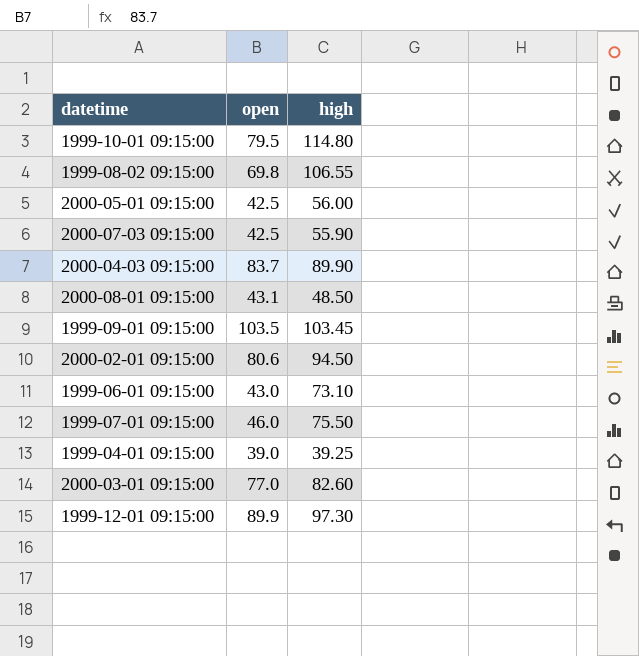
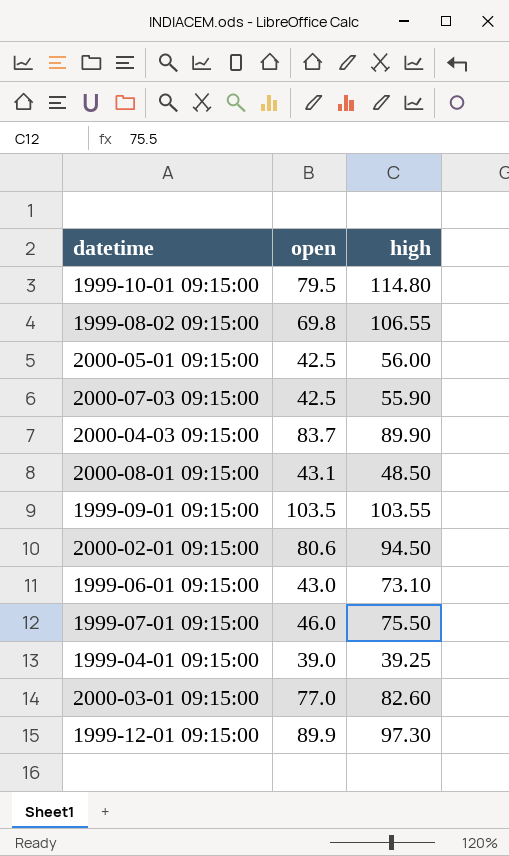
1999-09-01 09:15:00 | high: 103.45 -> 103.55

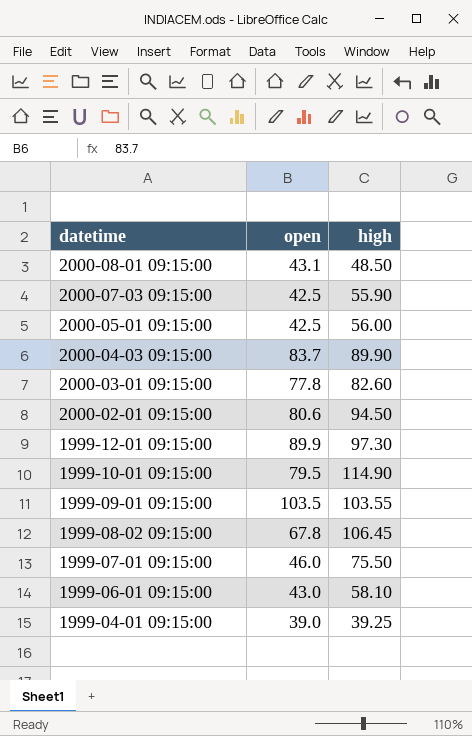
row order: none -> datetime descending
2000-03-01 09:15:00 | open: 77.0 -> 77.8
1999-10-01 09:15:00 | high: 114.80 -> 114.90
1999-08-02 09:15:00 | open: 69.8 -> 67.8
1999-08-02 09:15:00 | high: 106.55 -> 106.45
1999-06-01 09:15:00 | high: 73.10 -> 58.10

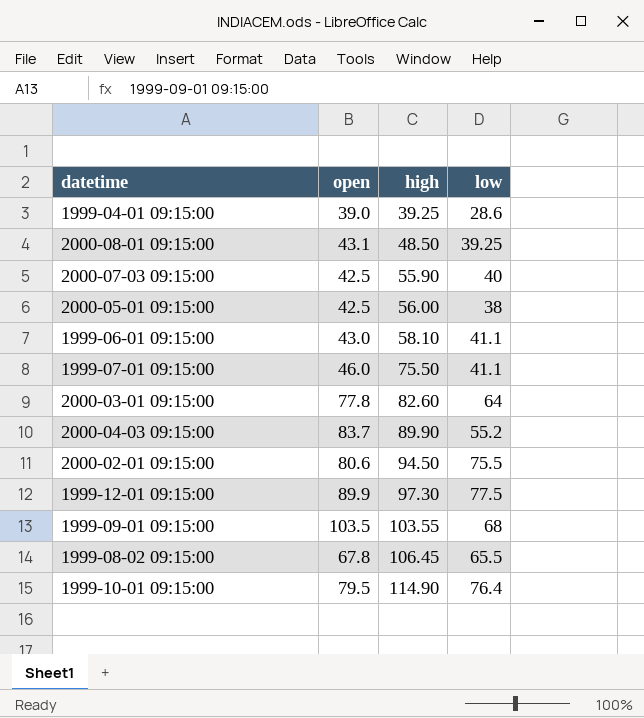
row order: datetime descending -> high ascending
column low | position: none -> 4

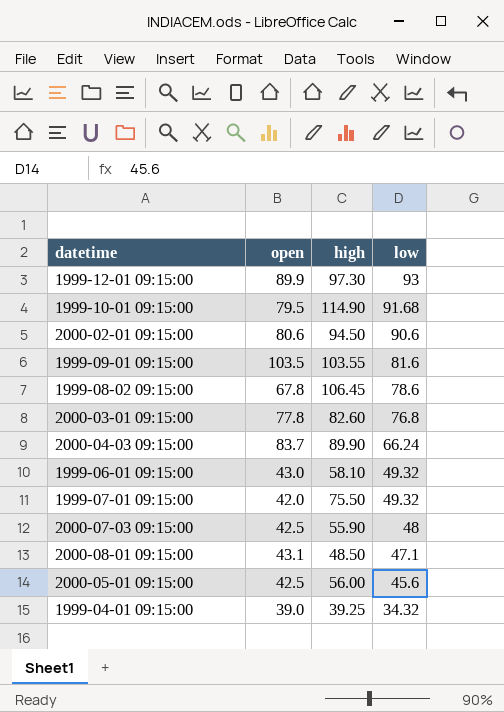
row order: high ascending -> low descending
1999-12-01 09:15:00 | low: 77.5 -> 93
1999-10-01 09:15:00 | low: 76.4 -> 91.68
2000-02-01 09:15:00 | low: 75.5 -> 90.6
1999-09-01 09:15:00 | low: 68 -> 81.6
1999-08-02 09:15:00 | low: 65.5 -> 78.6
2000-03-01 09:15:00 | low: 64 -> 76.8
2000-04-03 09:15:00 | low: 55.2 -> 66.24
1999-06-01 09:15:00 | low: 41.1 -> 49.32
1999-07-01 09:15:00 | open: 46.0 -> 42.0
1999-07-01 09:15:00 | low: 41.1 -> 49.32
2000-07-03 09:15:00 | low: 40 -> 48
2000-08-01 09:15:00 | low: 39.25 -> 47.1
2000-05-01 09:15:00 | low: 38 -> 45.6
1999-04-01 09:15:00 | low: 28.6 -> 34.32

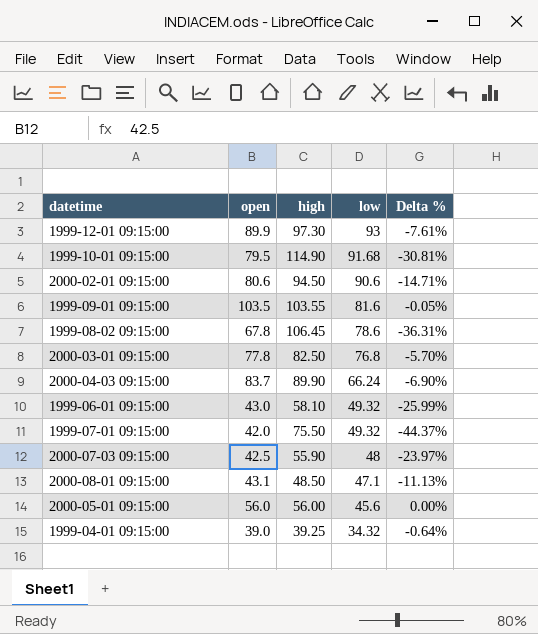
column Delta % | formula: none -> ([open] - [high]) / [high]
2000-03-01 09:15:00 | high: 82.60 -> 82.50
2000-05-01 09:15:00 | open: 42.5 -> 56.0

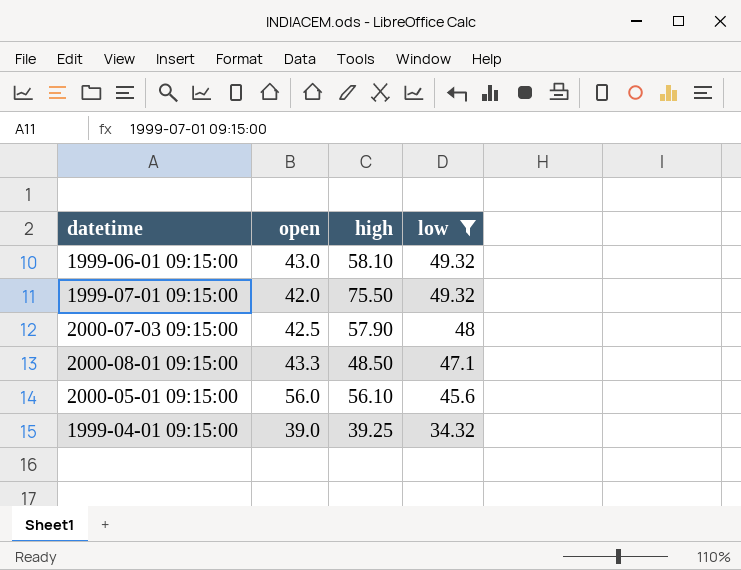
filter: none -> low <= 49.32
column Delta % | formula: ([open] - [high]) / [high] -> none
2000-07-03 09:15:00 | high: 55.90 -> 57.90
2000-08-01 09:15:00 | open: 43.1 -> 43.3
2000-05-01 09:15:00 | high: 56.00 -> 56.10

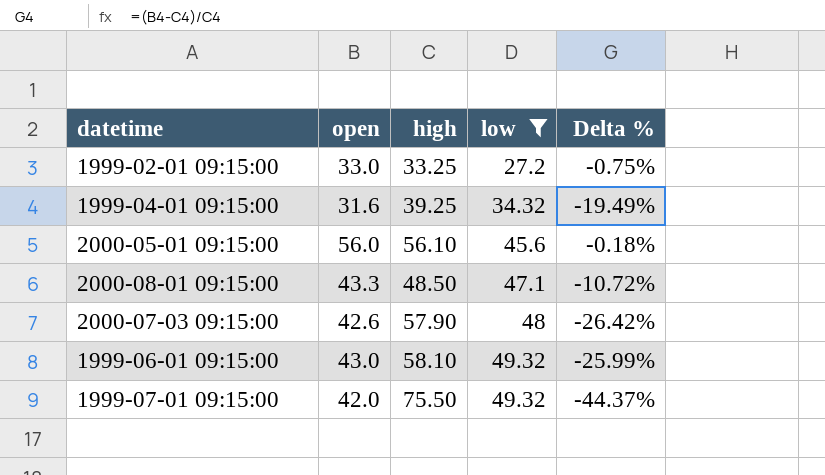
row order: low descending -> low ascending
column Delta % | formula: none -> ([open] - [high]) / [high]
row 1999-02-01 09:15:00: none -> 33.0 | 33.25 | 27.2 | -0.75%
1999-04-01 09:15:00 | open: 39.0 -> 31.6
2000-07-03 09:15:00 | open: 42.5 -> 42.6

